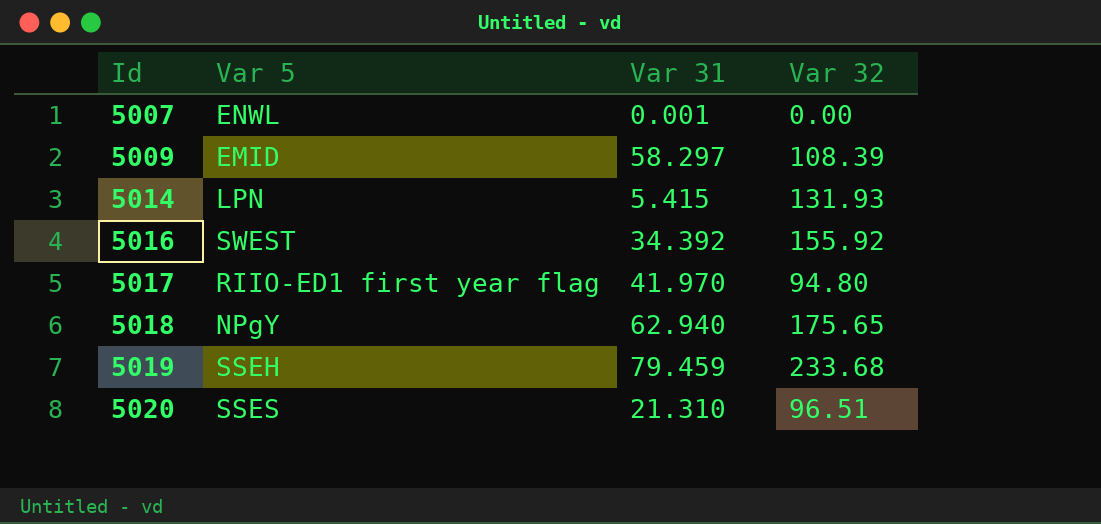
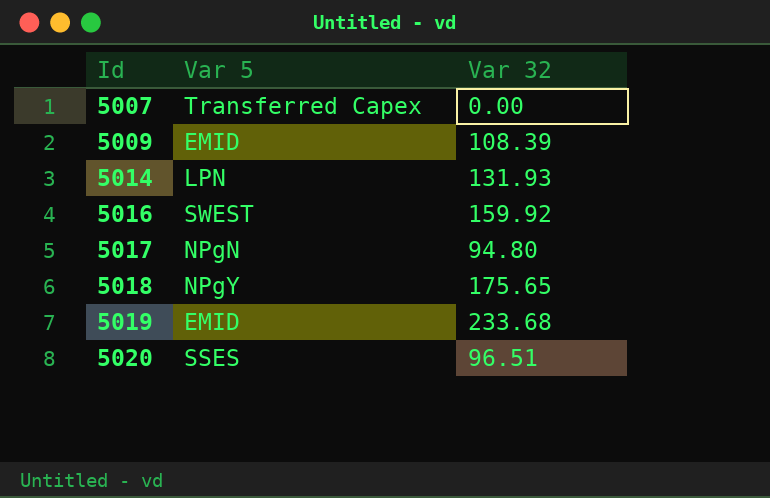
column Var 31 | position: 3 -> none
5007 | Var 5: ENWL -> Transferred Capex
5016 | Var 32: 155.92 -> 159.92
5017 | Var 5: RIIO-ED1 first year flag -> NPgN
5019 | Var 5: SSEH -> EMID

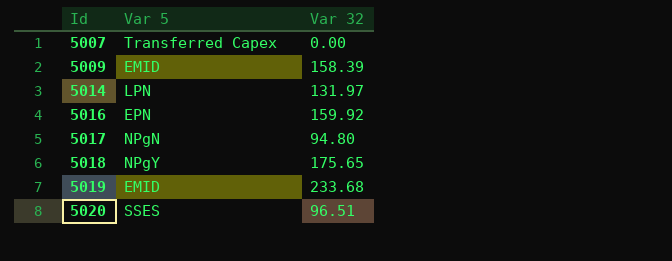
5009 | Var 32: 108.39 -> 158.39
5014 | Var 32: 131.93 -> 131.97
5016 | Var 5: SWEST -> EPN

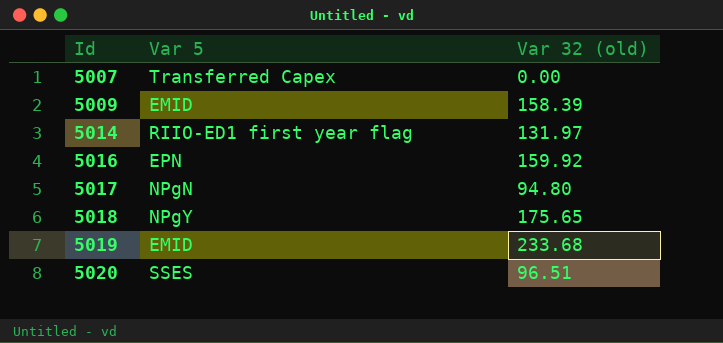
column name: Var 32 -> Var 32 (old)
5014 | Var 5: LPN -> RIIO-ED1 first year flag

